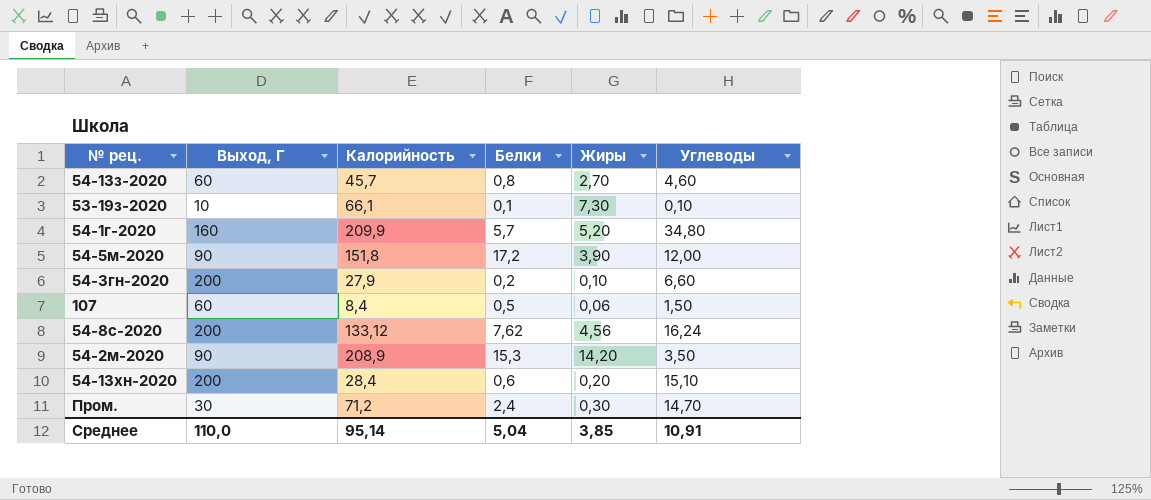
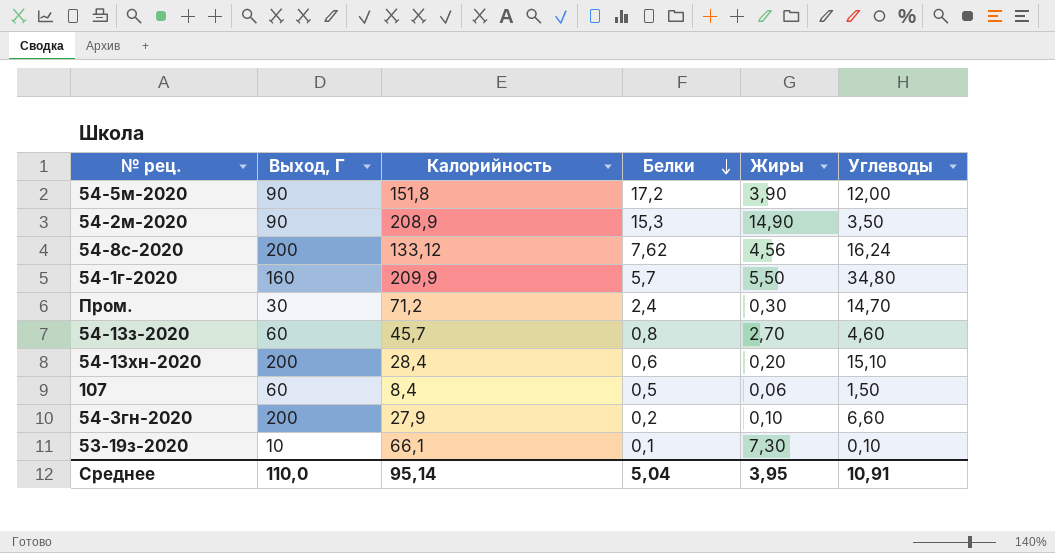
row order: none -> Белки descending
54-2м-2020 | Жиры: 14,20 -> 14,90
54-1г-2020 | Жиры: 5,20 -> 5,50
Среднее | Жиры: 3,85 -> 3,95

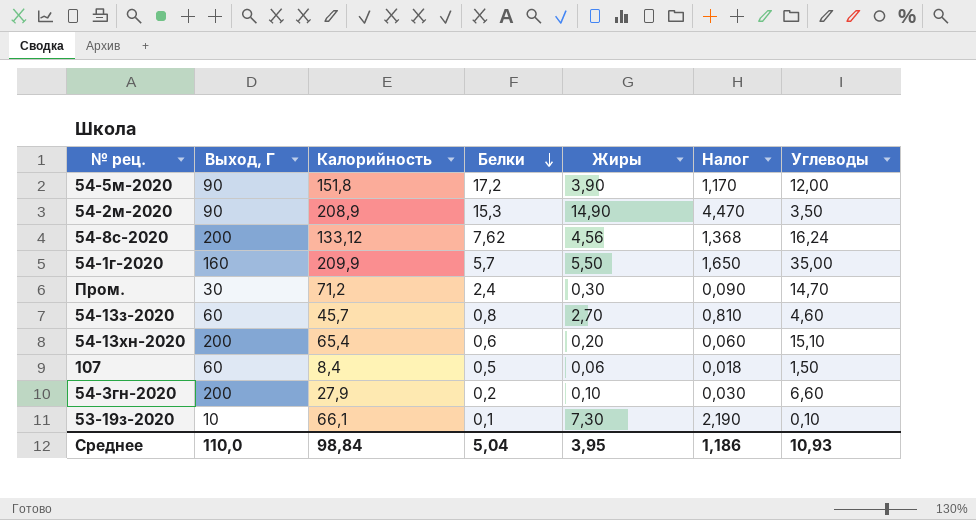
column Налог | formula: none -> [Жиры] * 0,3
54-1г-2020 | Углеводы: 34,80 -> 35,00
54-13хн-2020 | Калорийность: 28,4 -> 65,4
Среднее | Калорийность: 95,14 -> 98,84
Среднее | Углеводы: 10,91 -> 10,93

